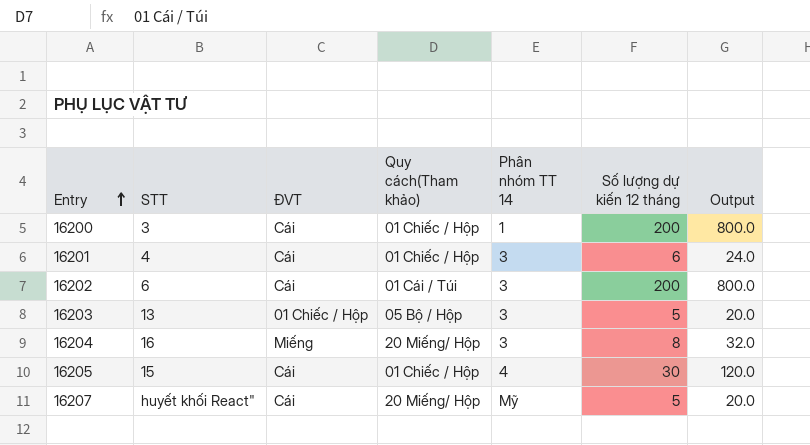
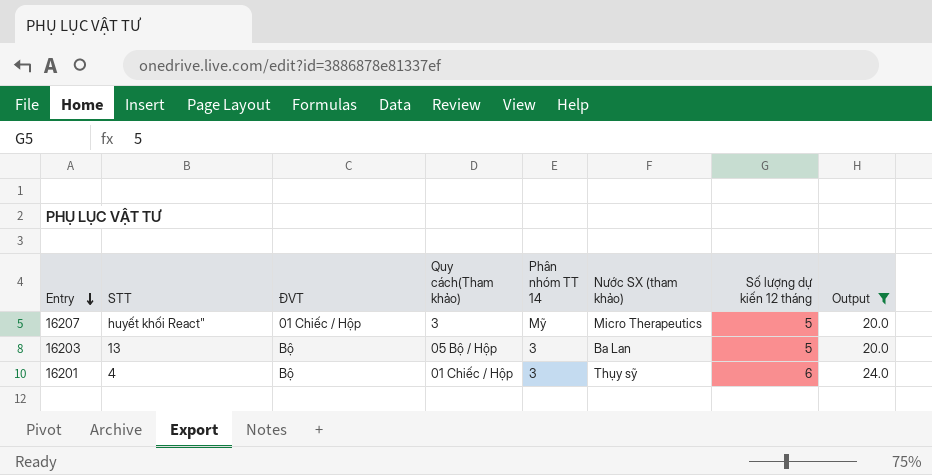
filter: none -> Output <= 24.0
row order: Entry ascending -> Entry descending
column Nước SX (tham khảo) | position: none -> 6
16207 | ĐVT: Cái -> 01 Chiếc / Hộp
16207 | Quy cách(Tham khảo): 20 Miếng/ Hộp -> 3
16203 | ĐVT: 01 Chiếc / Hộp -> Bộ
16201 | ĐVT: Cái -> Bộ

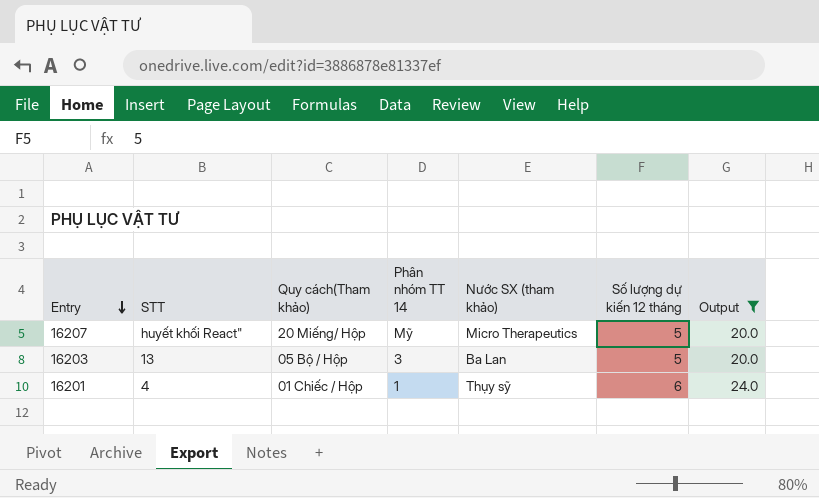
column ĐVT | position: 3 -> none
16207 | Quy cách(Tham khảo): 3 -> 20 Miếng/ Hộp
16201 | Phân nhóm TT 14: 3 -> 1

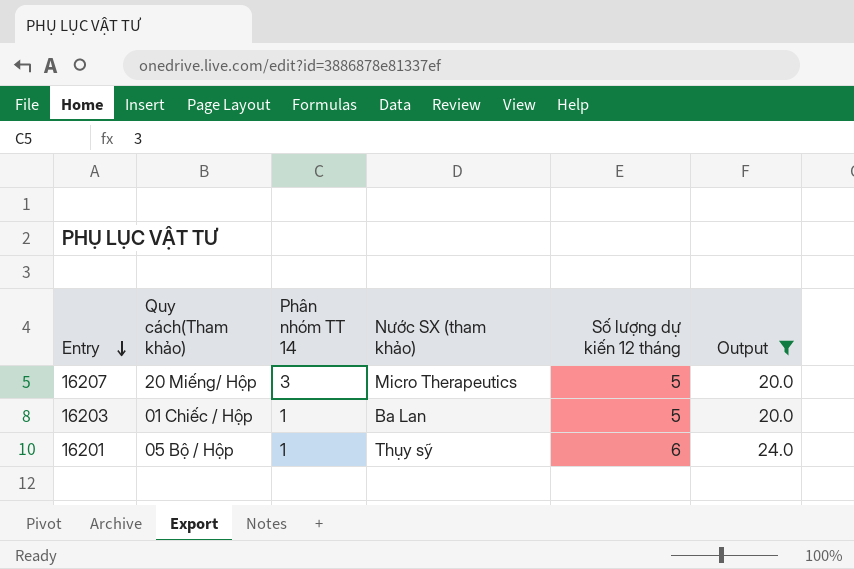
column STT | position: 2 -> none
16207 | Phân nhóm TT 14: Mỹ -> 3
16203 | Quy cách(Tham khảo): 05 Bộ / Hộp -> 01 Chiếc / Hộp
16203 | Phân nhóm TT 14: 3 -> 1
16201 | Quy cách(Tham khảo): 01 Chiếc / Hộp -> 05 Bộ / Hộp

